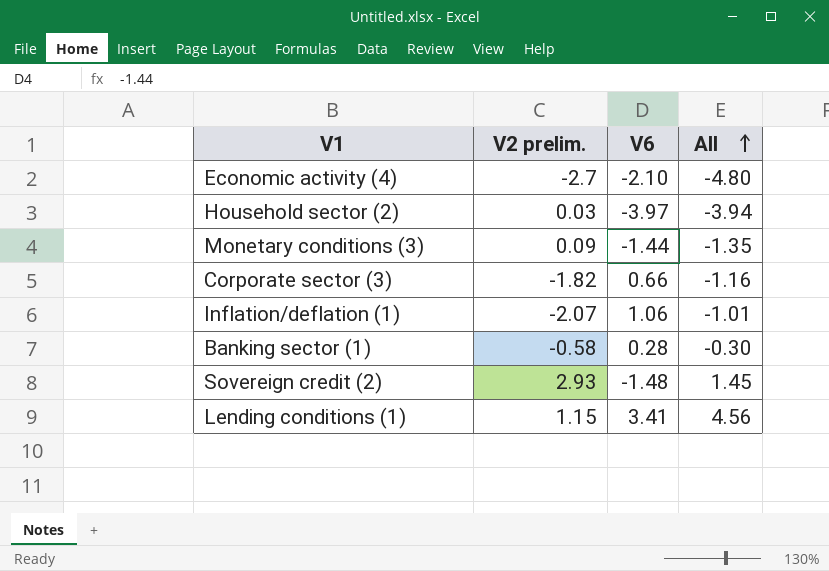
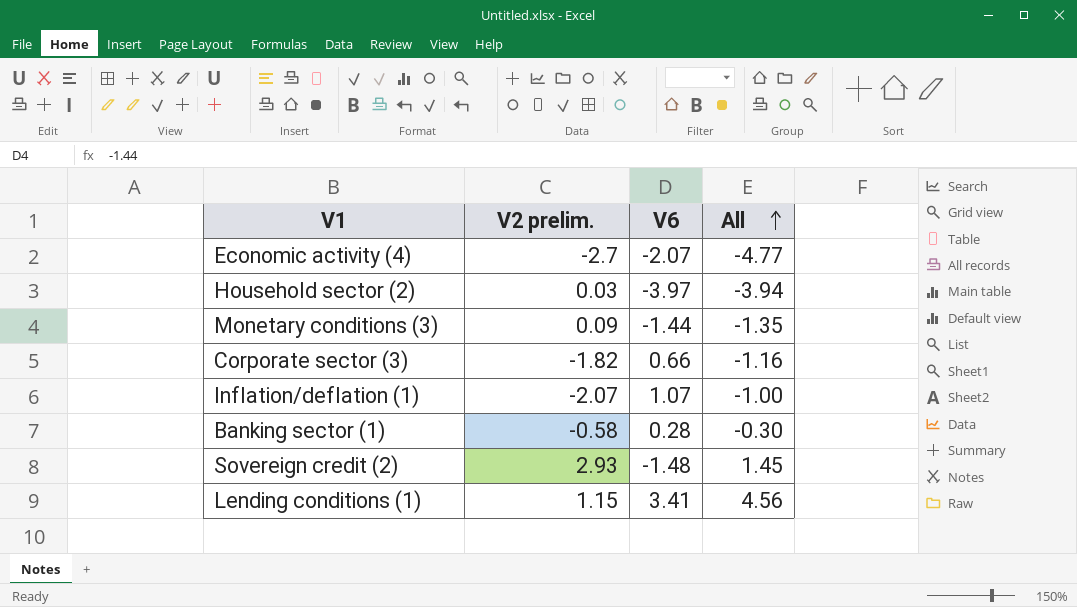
Economic activity (4) | V6: -2.10 -> -2.07
Economic activity (4) | All: -4.80 -> -4.77
Inflation/deflation (1) | V6: 1.06 -> 1.07
Inflation/deflation (1) | All: -1.01 -> -1.00

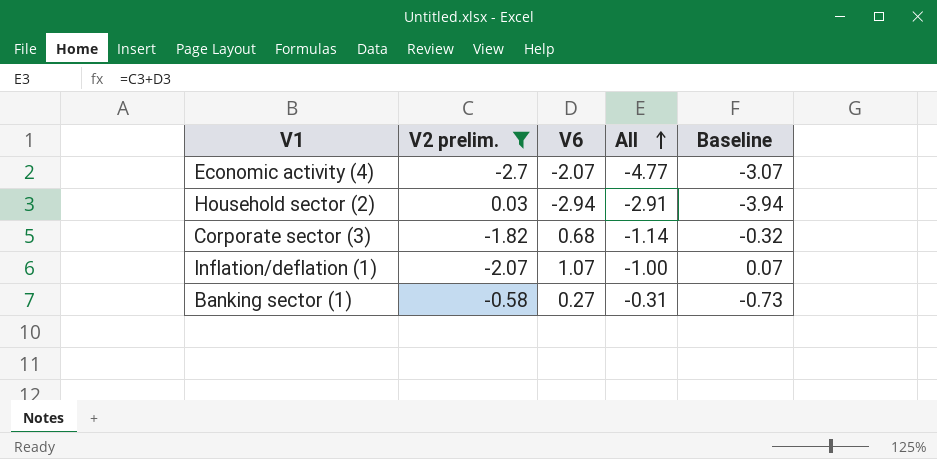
filter: none -> V2 prelim. <= 0.03
column Baseline | formula: none -> [V6] - 1
Household sector (2) | V6: -3.97 -> -2.94
Household sector (2) | All: -3.94 -> -2.91
Corporate sector (3) | V6: 0.66 -> 0.68
Corporate sector (3) | All: -1.16 -> -1.14
Banking sector (1) | V6: 0.28 -> 0.27
Banking sector (1) | All: -0.30 -> -0.31

